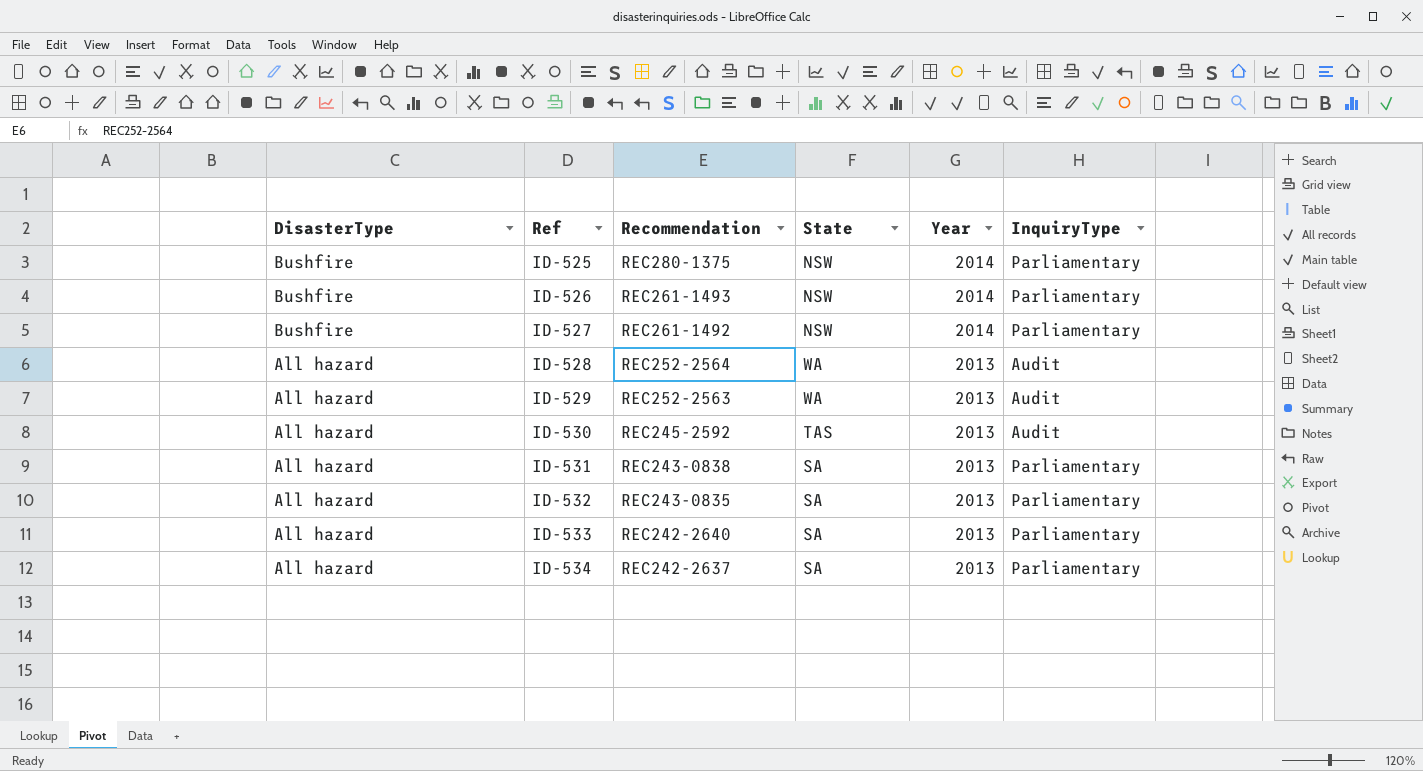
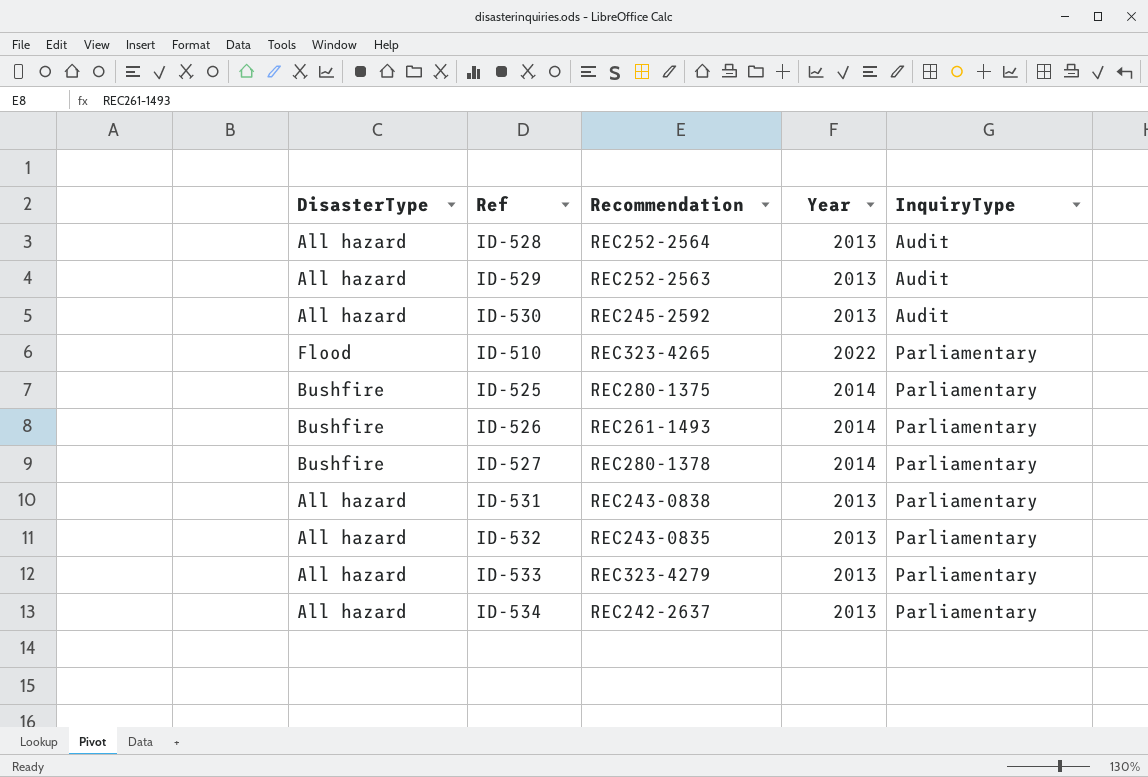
row order: DisasterType descending -> InquiryType ascending
column State | position: 4 -> none
row ID-510: none -> Flood | REC323-4265 | 2022 | Parliamentary
ID-527 | Recommendation: REC261-1492 -> REC280-1378
ID-533 | Recommendation: REC242-2640 -> REC323-4279

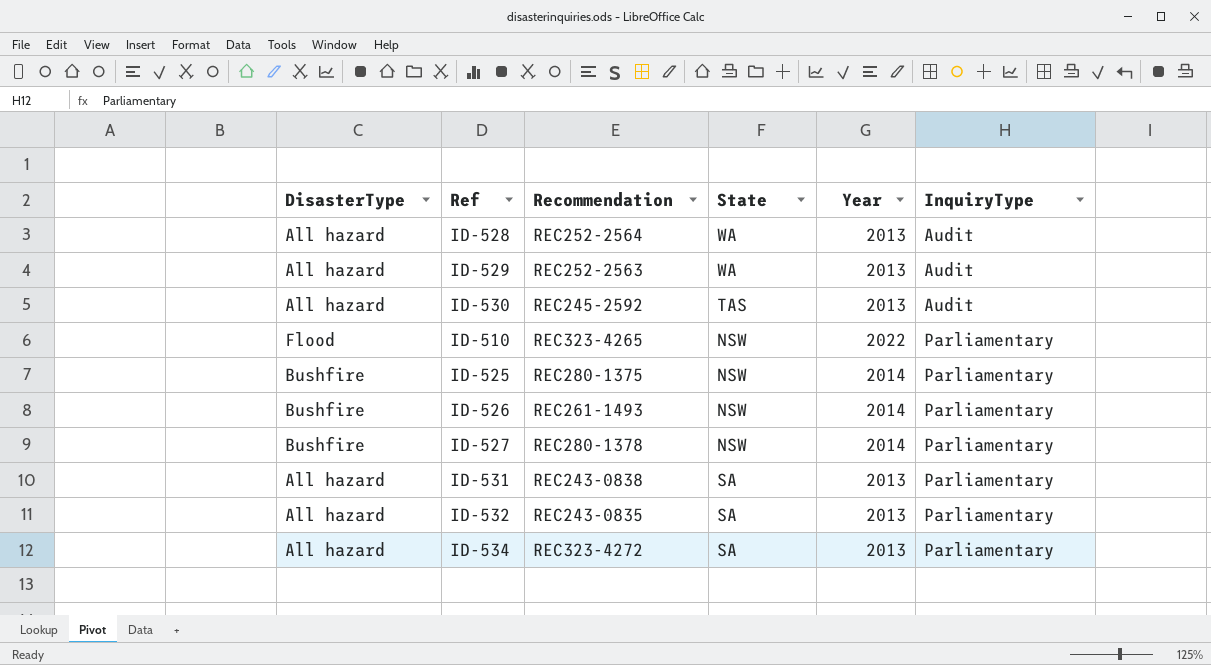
column State | position: none -> 4
row ID-533: All hazard | REC323-4279 | 2013 | Parliamentary -> none
ID-534 | Recommendation: REC242-2637 -> REC323-4272

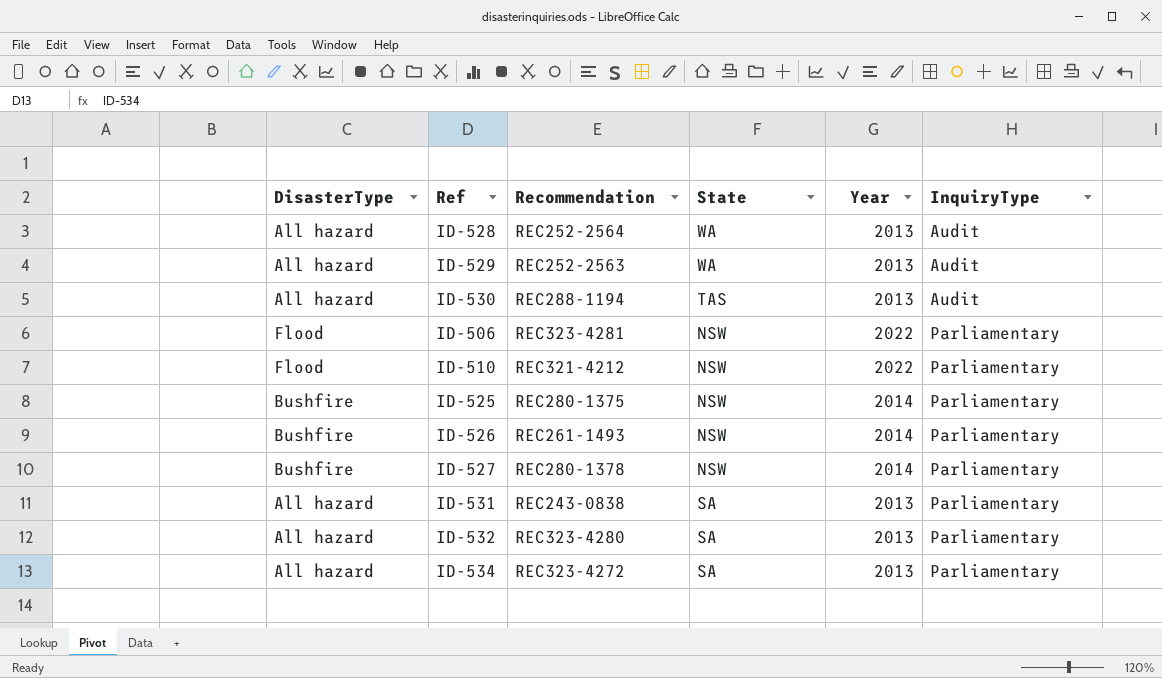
ID-530 | Recommendation: REC245-2592 -> REC288-1194
row ID-506: none -> Flood | REC323-4281 | NSW | 2022 | Parliamentary
ID-510 | Recommendation: REC323-4265 -> REC321-4212
ID-532 | Recommendation: REC243-0835 -> REC323-4280

